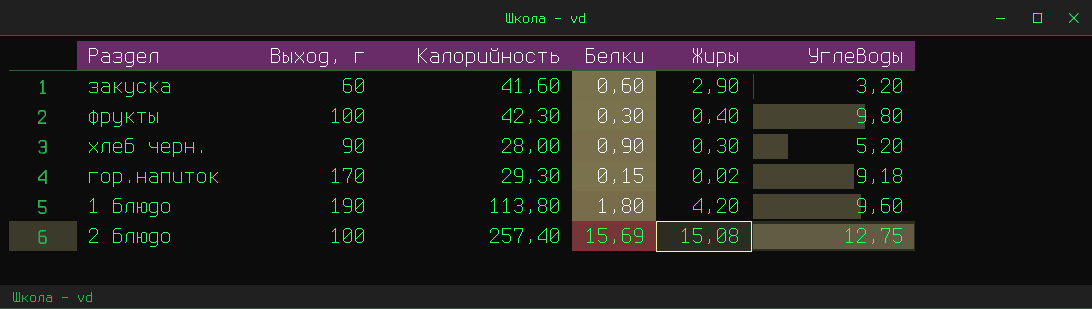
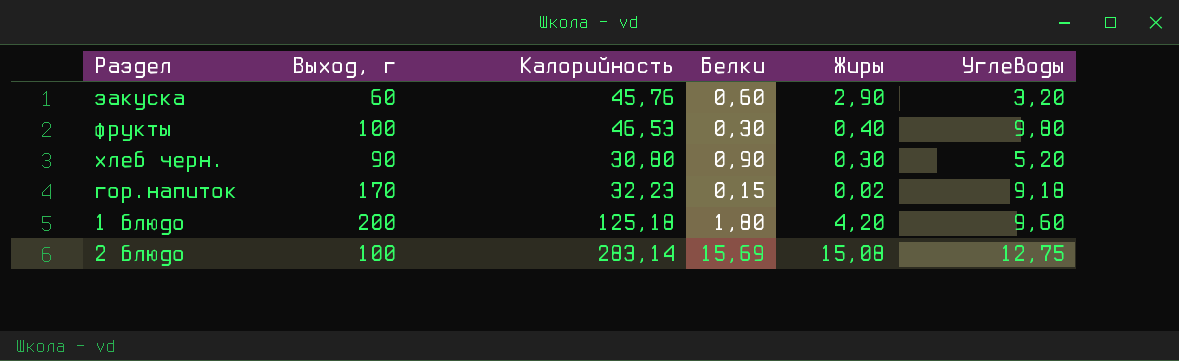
закуска | Калорийность: 41,60 -> 45,76
фрукты | Калорийность: 42,30 -> 46,53
хлеб черн. | Калорийность: 28,00 -> 30,80
гор.напиток | Калорийность: 29,30 -> 32,23
1 блюдо | Выход, г: 190 -> 200
1 блюдо | Калорийность: 113,80 -> 125,18
2 блюдо | Калорийность: 257,40 -> 283,14

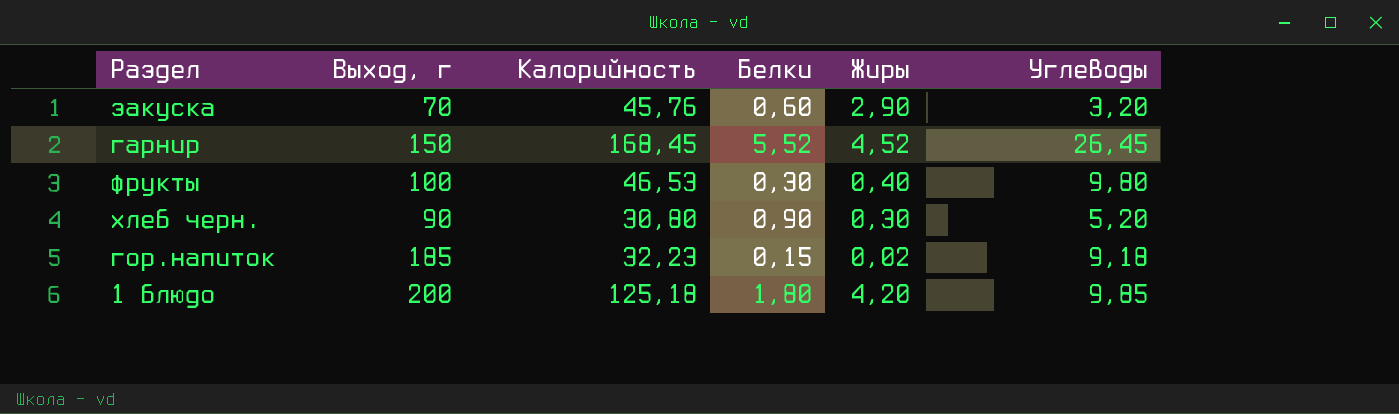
row 2 блюдо: 100 | 283,14 | 15,69 | 15,08 | 12,75 -> none
закуска | Выход, г: 60 -> 70
row гарнир: none -> 150 | 168,45 | 5,52 | 4,52 | 26,45
гор.напиток | Выход, г: 170 -> 185
1 блюдо | Углеводы: 9,60 -> 9,85

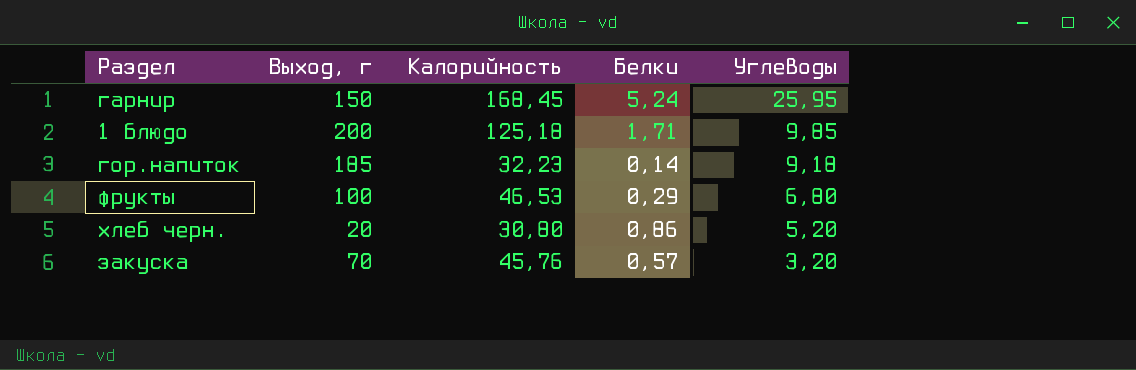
row order: none -> Углеводы descending
column Жиры | position: 5 -> none
гарнир | Белки: 5,52 -> 5,24
гарнир | Углеводы: 26,45 -> 25,95
1 блюдо | Белки: 1,80 -> 1,71
гор.напиток | Белки: 0,15 -> 0,14
фрукты | Белки: 0,30 -> 0,29
фрукты | Углеводы: 9,80 -> 6,80
хлеб черн. | Выход, г: 90 -> 20
хлеб черн. | Белки: 0,90 -> 0,86
закуска | Белки: 0,60 -> 0,57

